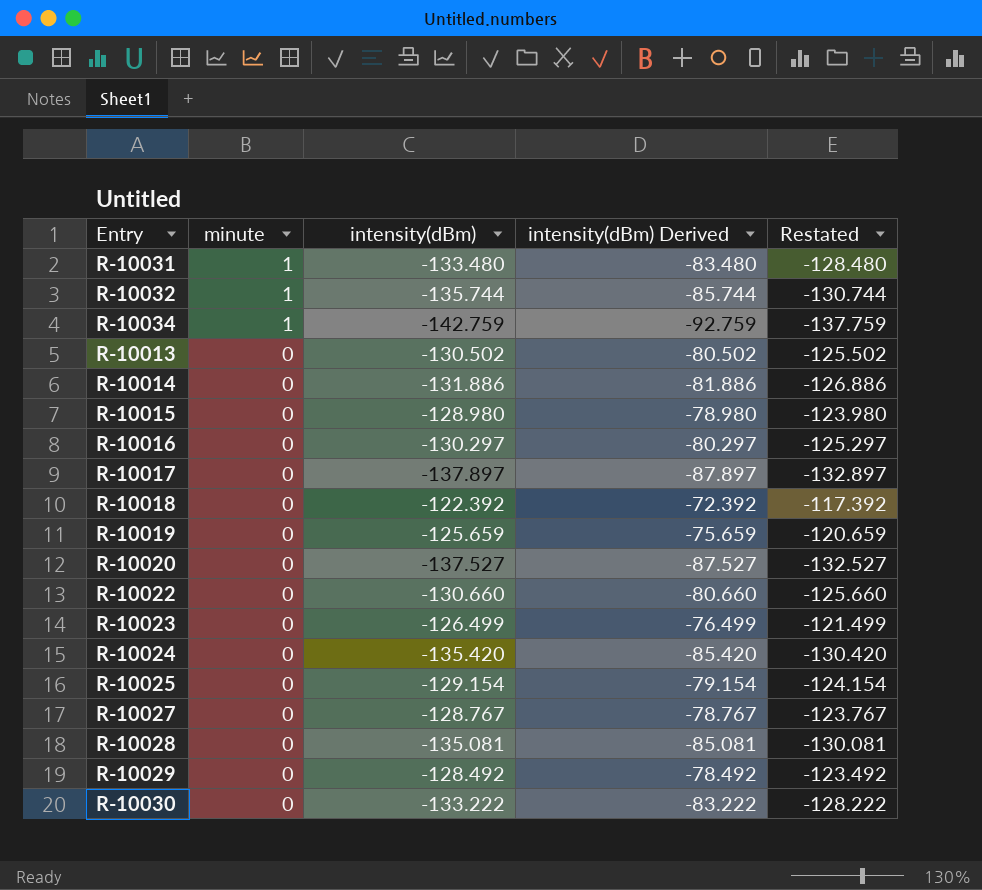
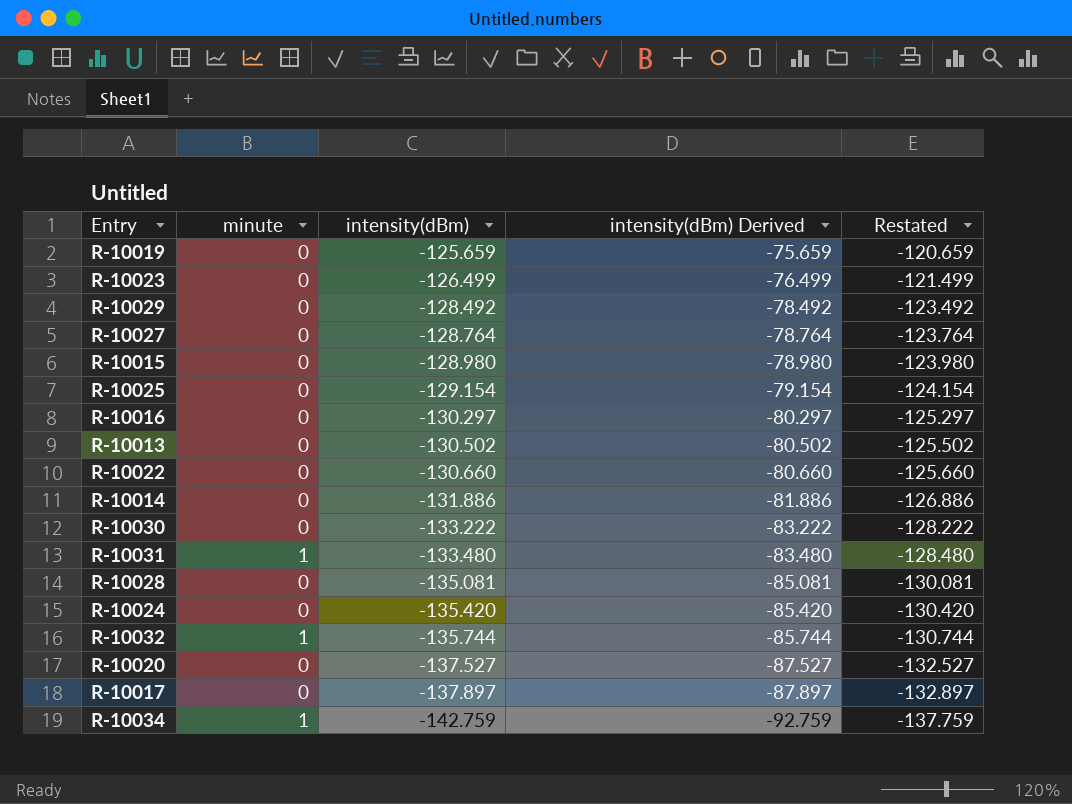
row order: minute descending -> intensity(dBm) descending
row R-10018: 0 | -122.392 | -72.392 | -117.392 -> none
R-10027 | intensity(dBm): -128.767 -> -128.764
R-10027 | intensity(dBm) Derived: -78.767 -> -78.764
R-10027 | Restated: -123.767 -> -123.764

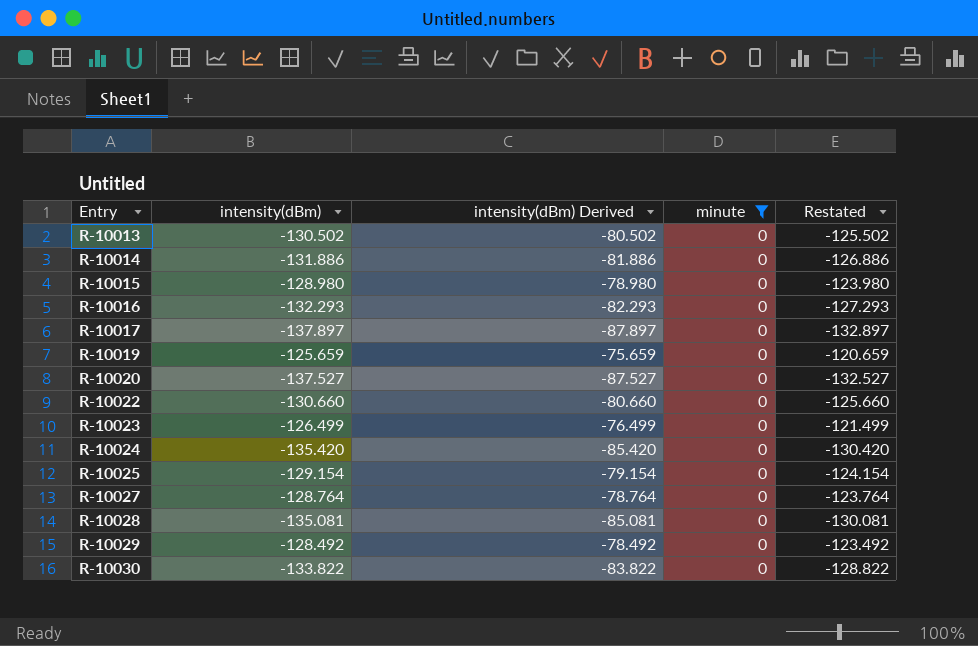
filter: none -> minute = 0
row order: intensity(dBm) descending -> Entry ascending
column minute | position: 2 -> 4
R-10016 | intensity(dBm): -130.297 -> -132.293
R-10016 | intensity(dBm) Derived: -80.297 -> -82.293
R-10016 | Restated: -125.297 -> -127.293
R-10030 | intensity(dBm): -133.222 -> -133.822
R-10030 | intensity(dBm) Derived: -83.222 -> -83.822
R-10030 | Restated: -128.222 -> -128.822

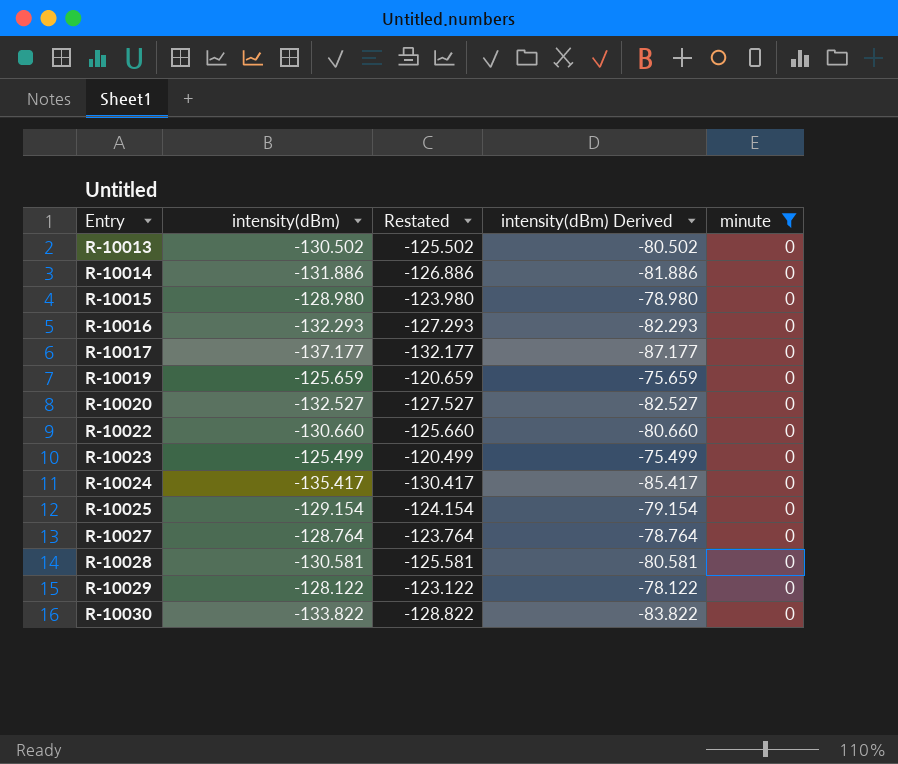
column Restated | position: 5 -> 3
R-10017 | intensity(dBm): -137.897 -> -137.177
R-10017 | Restated: -132.897 -> -132.177
R-10017 | intensity(dBm) Derived: -87.897 -> -87.177
R-10020 | intensity(dBm): -137.527 -> -132.527
R-10020 | Restated: -132.527 -> -127.527
R-10020 | intensity(dBm) Derived: -87.527 -> -82.527
R-10023 | intensity(dBm): -126.499 -> -125.499
R-10023 | Restated: -121.499 -> -120.499
R-10023 | intensity(dBm) Derived: -76.499 -> -75.499
R-10024 | intensity(dBm): -135.420 -> -135.417
R-10024 | Restated: -130.420 -> -130.417
R-10024 | intensity(dBm) Derived: -85.420 -> -85.417
R-10028 | intensity(dBm): -135.081 -> -130.581
R-10028 | Restated: -130.081 -> -125.581
R-10028 | intensity(dBm) Derived: -85.081 -> -80.581
R-10029 | intensity(dBm): -128.492 -> -128.122
R-10029 | Restated: -123.492 -> -123.122
R-10029 | intensity(dBm) Derived: -78.492 -> -78.122

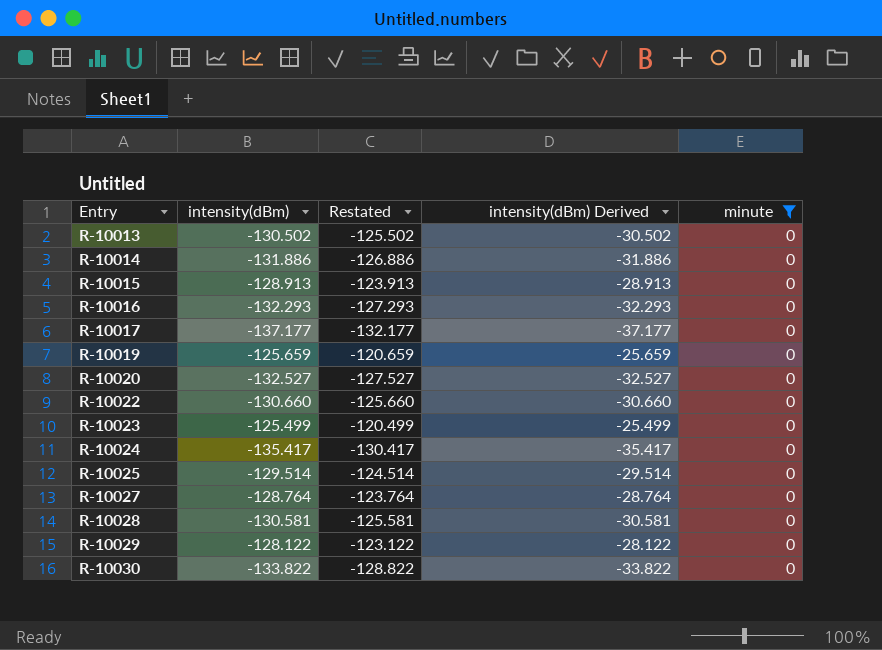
column intensity(dBm) Derived | formula: [intensity(dBm)] + 50 -> [intensity(dBm)] + 100
R-10015 | intensity(dBm): -128.980 -> -128.913
R-10015 | Restated: -123.980 -> -123.913
R-10025 | intensity(dBm): -129.154 -> -129.514
R-10025 | Restated: -124.154 -> -124.514

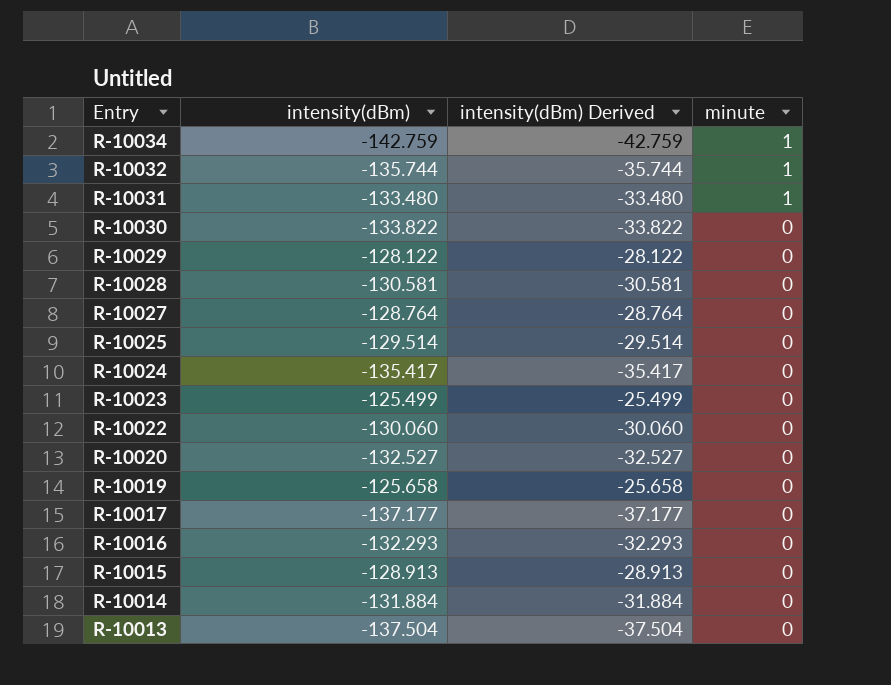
filter: minute = 0 -> none
row order: Entry ascending -> Entry descending
column Restated | formula: [intensity(dBm)] + 5 -> none
R-10022 | intensity(dBm): -130.660 -> -130.060
R-10022 | intensity(dBm) Derived: -30.660 -> -30.060
R-10019 | intensity(dBm): -125.659 -> -125.658
R-10019 | intensity(dBm) Derived: -25.659 -> -25.658
R-10014 | intensity(dBm): -131.886 -> -131.884
R-10014 | intensity(dBm) Derived: -31.886 -> -31.884
R-10013 | intensity(dBm): -130.502 -> -137.504
R-10013 | intensity(dBm) Derived: -30.502 -> -37.504

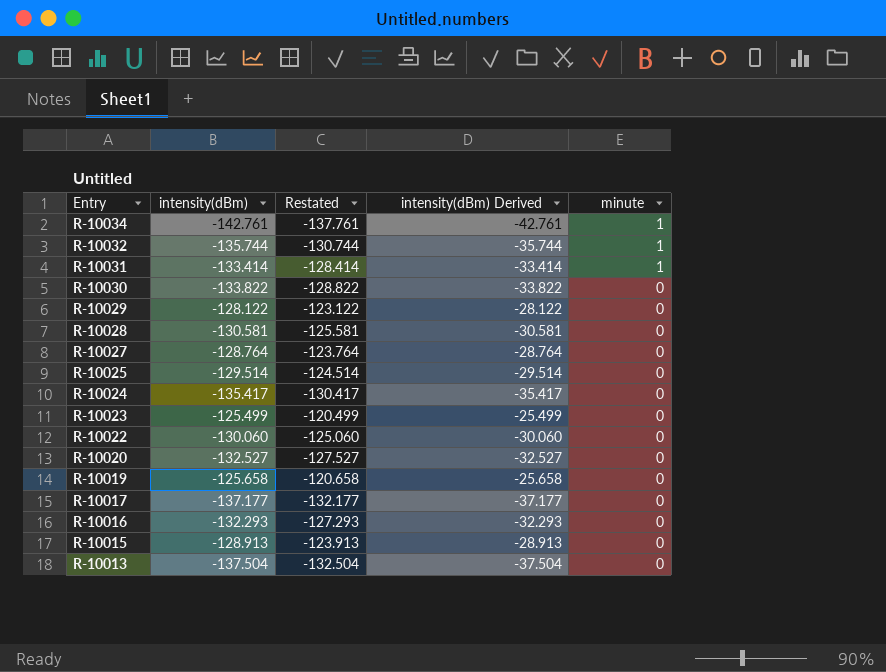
column Restated | formula: none -> [intensity(dBm)] + 5
row R-10014: -131.884 | -31.884 | 0 -> none
R-10034 | intensity(dBm): -142.759 -> -142.761
R-10034 | intensity(dBm) Derived: -42.759 -> -42.761
R-10031 | intensity(dBm): -133.480 -> -133.414
R-10031 | intensity(dBm) Derived: -33.480 -> -33.414

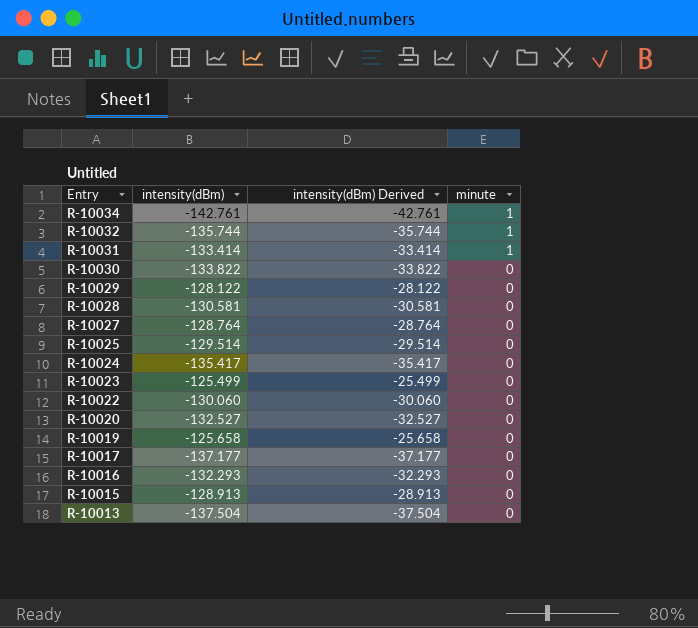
column Restated | formula: [intensity(dBm)] + 5 -> none

